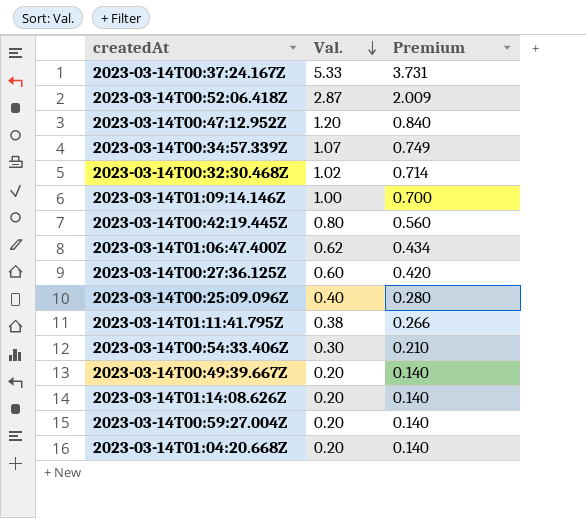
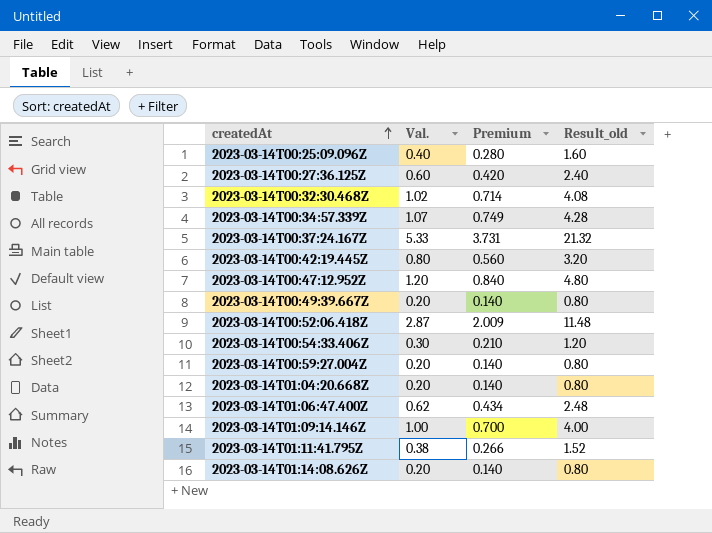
row order: Val. descending -> createdAt ascending
column Result_old | formula: none -> [Val.] * 4

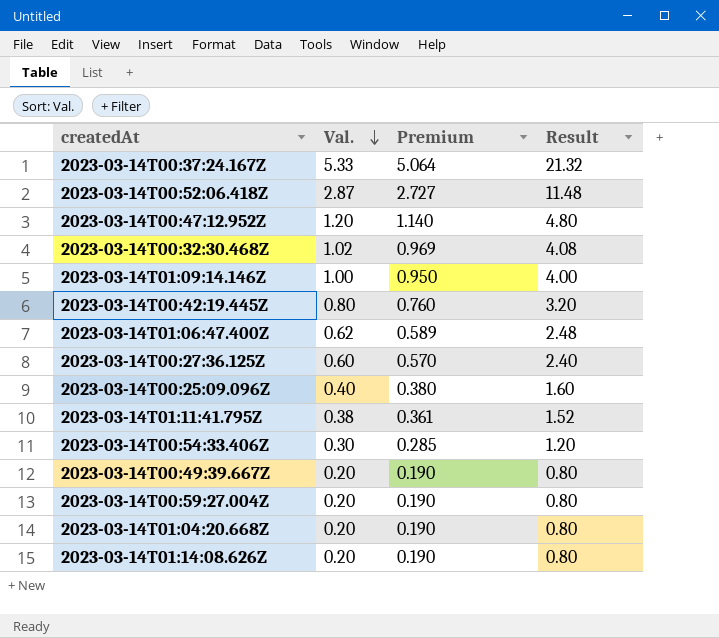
row order: createdAt ascending -> Val. descending
column Premium | formula: [Val.] * 0.7 -> [Val.] * 0.95
column name: Result_old -> Result
row 2023-03-14T00:34:57.339Z: 1.07 | 0.749 | 4.28 -> none

